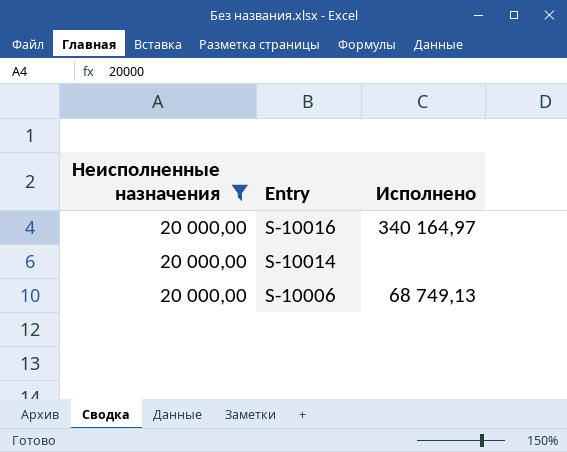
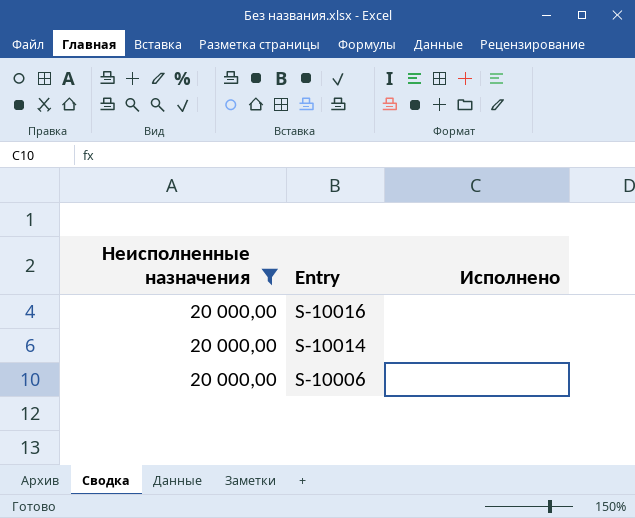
S-10016 | Исполнено: 340 164,97 -> none
S-10006 | Исполнено: 68 749,13 -> none

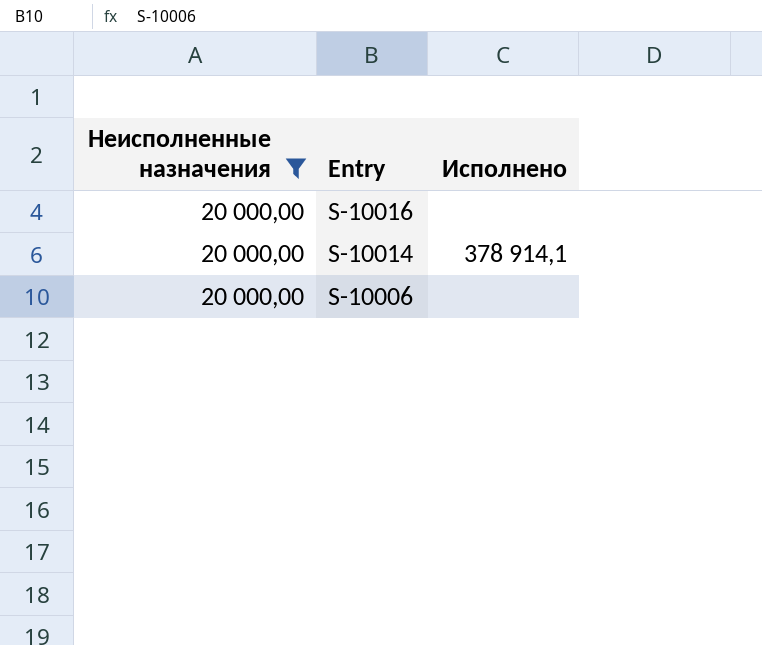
S-10014 | Исполнено: none -> 378 914,1

